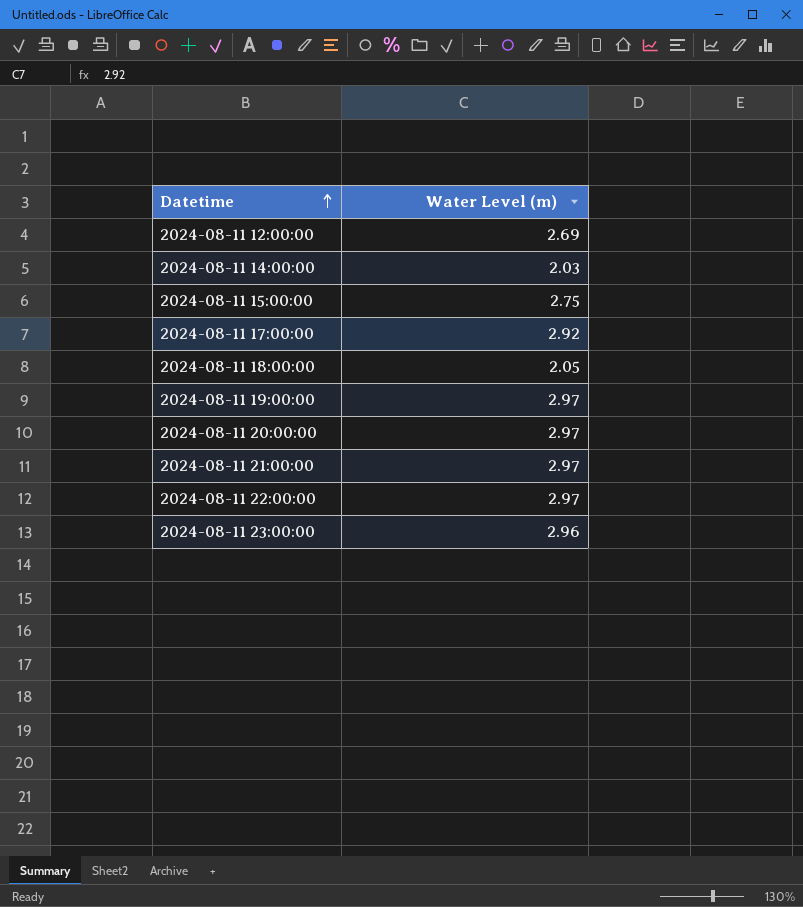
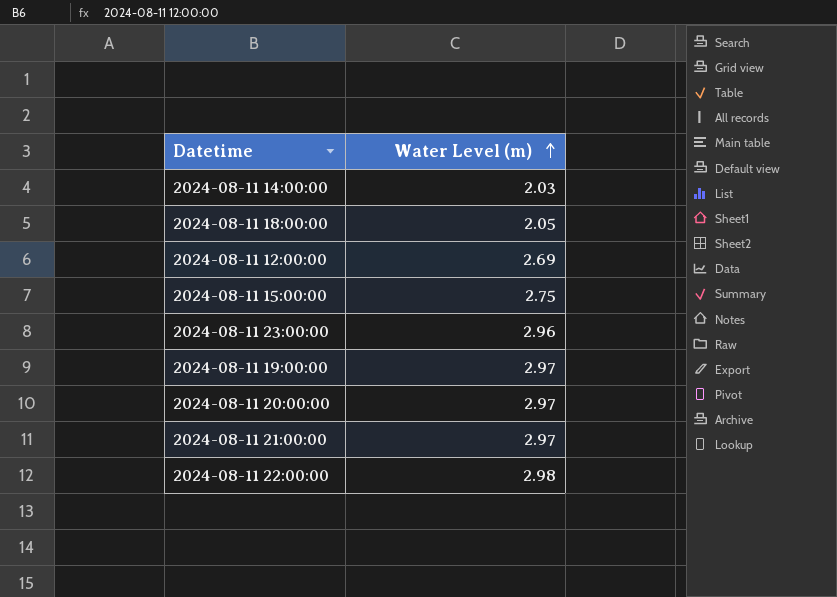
row order: Datetime ascending -> Water Level (m) ascending
row 2024-08-11 17:00:00: 2.92 -> none
2024-08-11 22:00:00 | Water Level (m): 2.97 -> 2.98

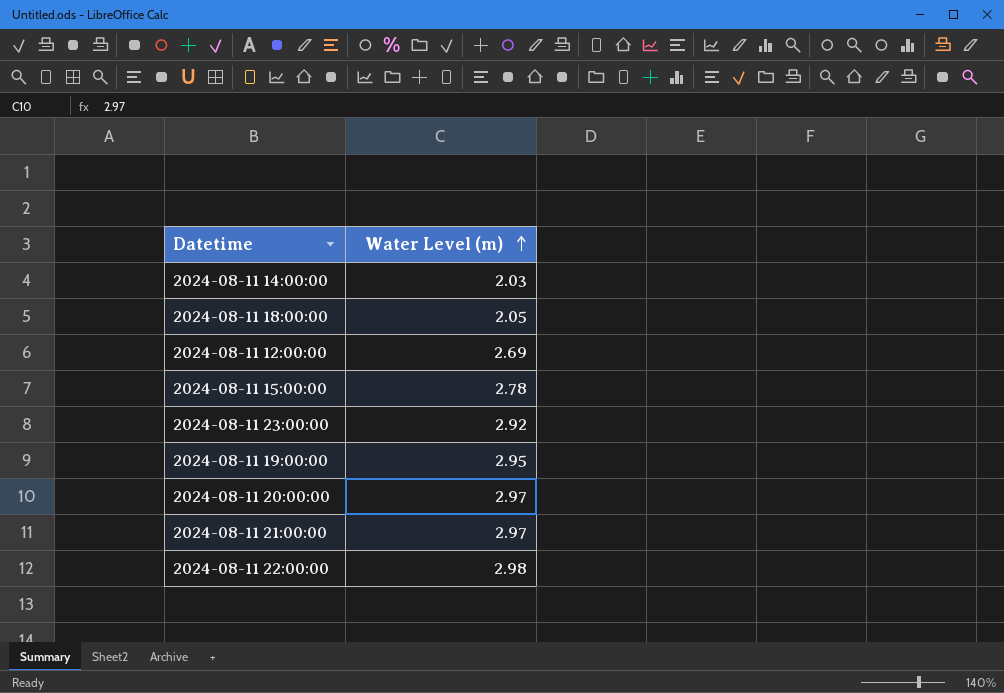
2024-08-11 15:00:00 | Water Level (m): 2.75 -> 2.78
2024-08-11 23:00:00 | Water Level (m): 2.96 -> 2.92
2024-08-11 19:00:00 | Water Level (m): 2.97 -> 2.95

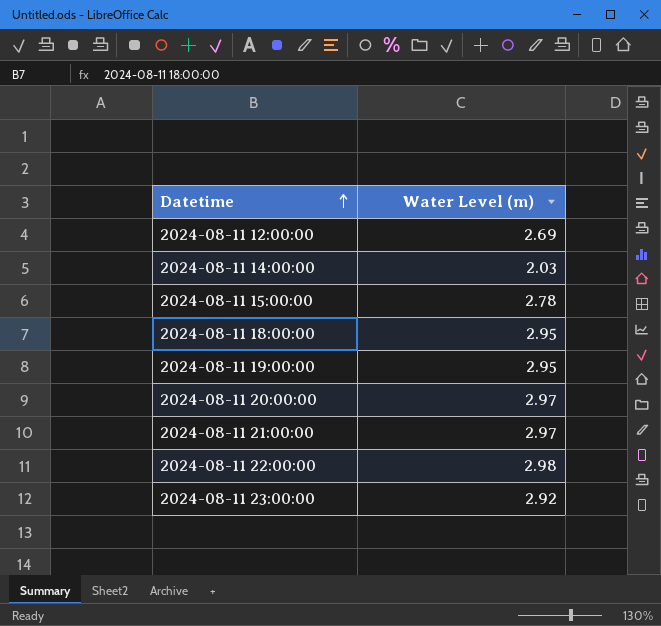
row order: Water Level (m) ascending -> Datetime ascending
2024-08-11 18:00:00 | Water Level (m): 2.05 -> 2.95

